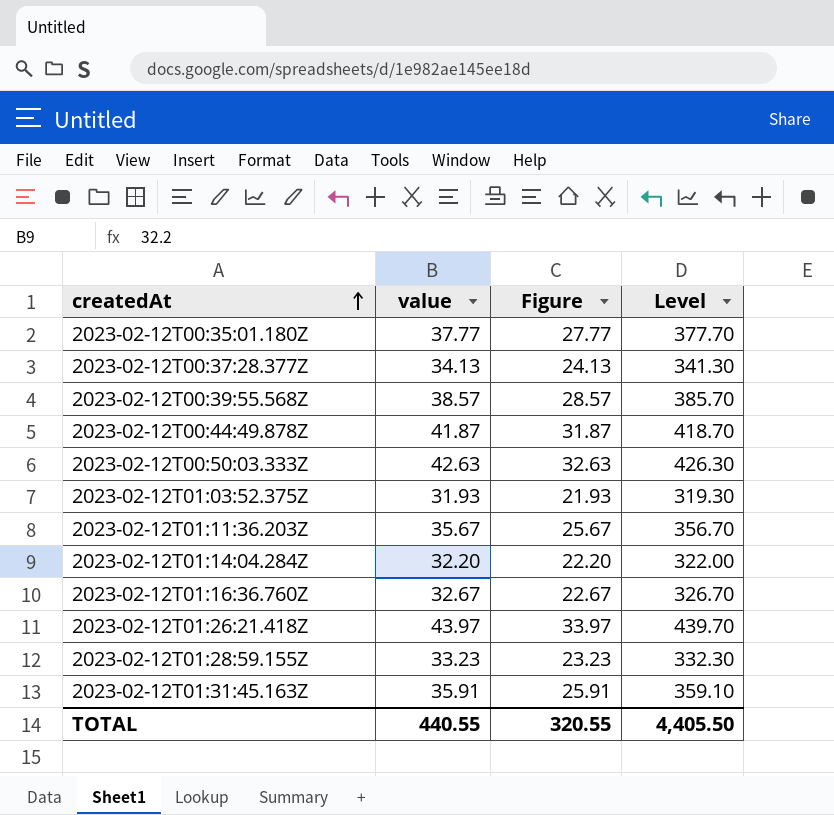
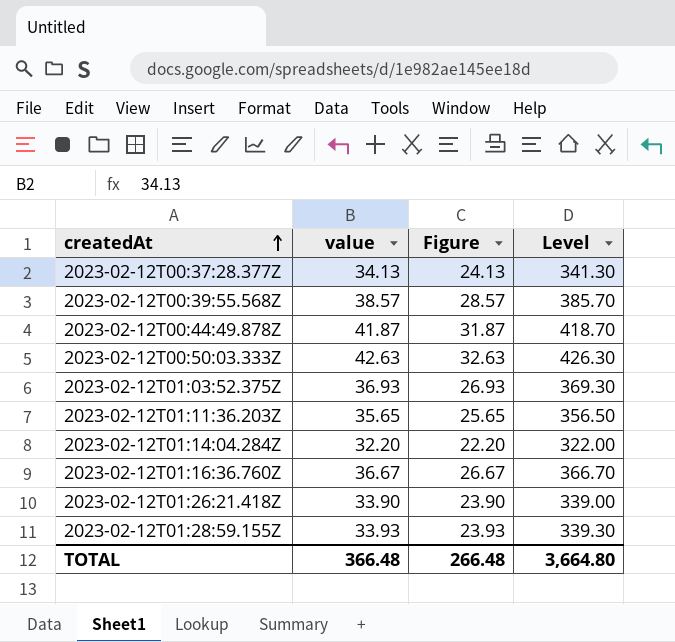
row 2023-02-12T00:35:01.180Z: 37.77 | 27.77 | 377.70 -> none
row 2023-02-12T01:31:45.163Z: 35.91 | 25.91 | 359.10 -> none
2023-02-12T01:03:52.375Z | value: 31.93 -> 36.93
2023-02-12T01:03:52.375Z | Figure: 21.93 -> 26.93
2023-02-12T01:03:52.375Z | Level: 319.30 -> 369.30
2023-02-12T01:11:36.203Z | value: 35.67 -> 35.65
2023-02-12T01:11:36.203Z | Figure: 25.67 -> 25.65
2023-02-12T01:11:36.203Z | Level: 356.70 -> 356.50
2023-02-12T01:16:36.760Z | value: 32.67 -> 36.67
2023-02-12T01:16:36.760Z | Figure: 22.67 -> 26.67
2023-02-12T01:16:36.760Z | Level: 326.70 -> 366.70
2023-02-12T01:26:21.418Z | value: 43.97 -> 33.90
2023-02-12T01:26:21.418Z | Figure: 33.97 -> 23.90
2023-02-12T01:26:21.418Z | Level: 439.70 -> 339.00
2023-02-12T01:28:59.155Z | value: 33.23 -> 33.93
2023-02-12T01:28:59.155Z | Figure: 23.23 -> 23.93
2023-02-12T01:28:59.155Z | Level: 332.30 -> 339.30
TOTAL | value: 440.55 -> 366.48
TOTAL | Figure: 320.55 -> 266.48
TOTAL | Level: 4,405.50 -> 3,664.80

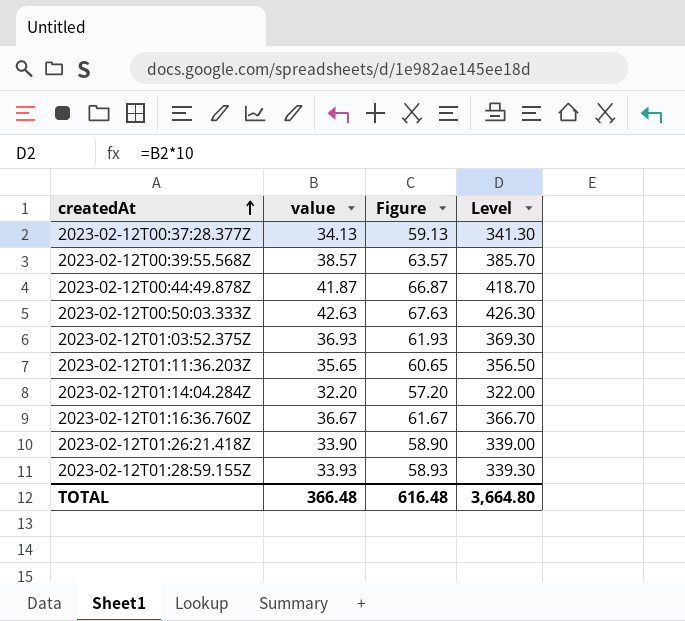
column Figure | formula: [value] - 10 -> [value] + 25
TOTAL | Figure: 266.48 -> 616.48

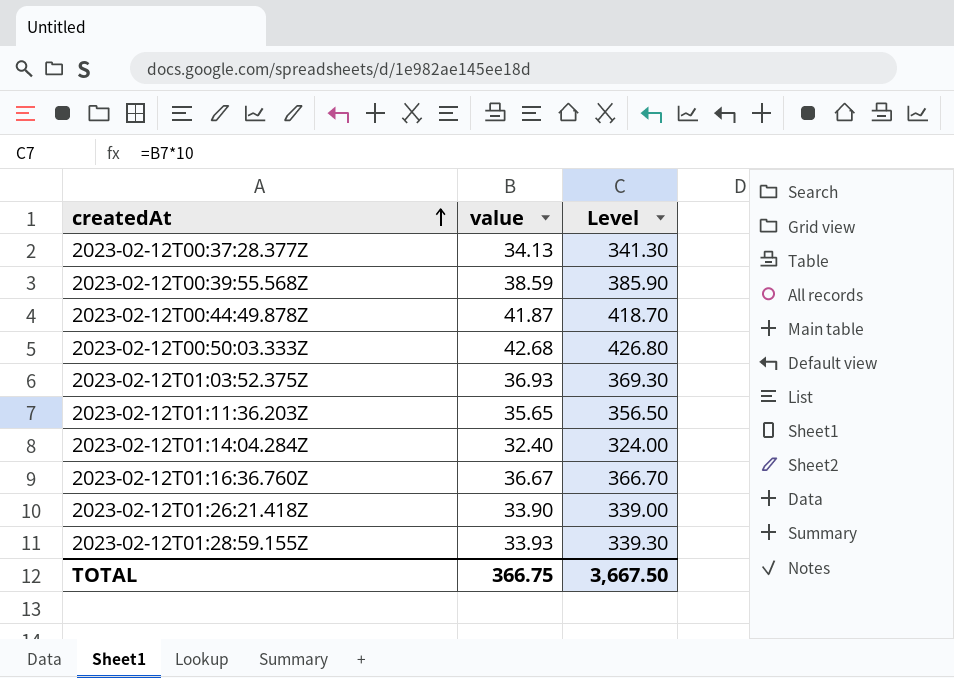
column Figure | formula: [value] + 25 -> none
2023-02-12T00:39:55.568Z | value: 38.57 -> 38.59
2023-02-12T00:39:55.568Z | Level: 385.70 -> 385.90
2023-02-12T00:50:03.333Z | value: 42.63 -> 42.68
2023-02-12T00:50:03.333Z | Level: 426.30 -> 426.80
2023-02-12T01:14:04.284Z | value: 32.20 -> 32.40
2023-02-12T01:14:04.284Z | Level: 322.00 -> 324.00
TOTAL | value: 366.48 -> 366.75
TOTAL | Level: 3,664.80 -> 3,667.50

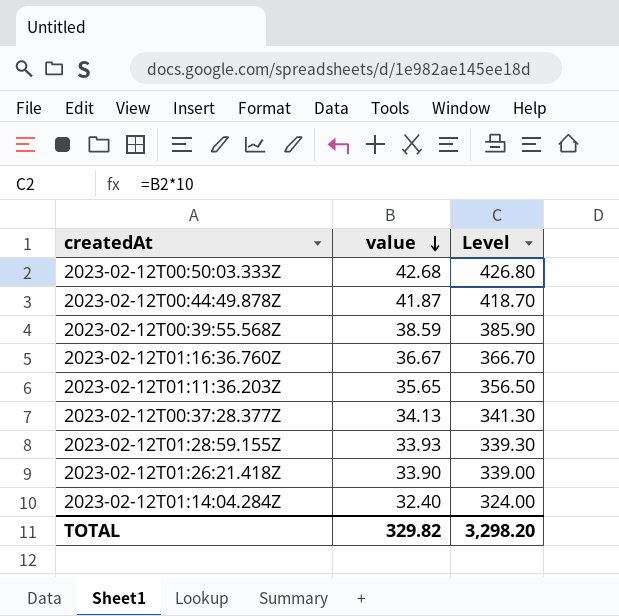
row order: createdAt ascending -> value descending
row 2023-02-12T01:03:52.375Z: 36.93 | 369.30 -> none
TOTAL | value: 366.75 -> 329.82
TOTAL | Level: 3,667.50 -> 3,298.20

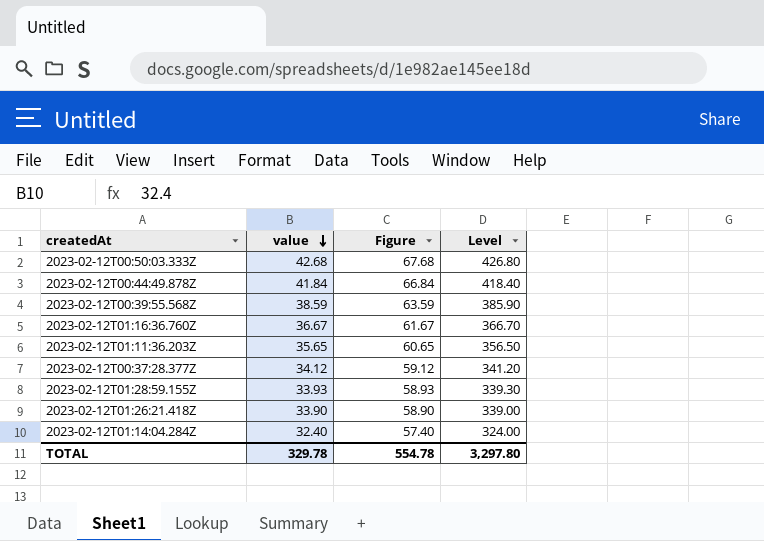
column Figure | formula: none -> [value] + 25
2023-02-12T00:44:49.878Z | value: 41.87 -> 41.84
2023-02-12T00:44:49.878Z | Level: 418.70 -> 418.40
2023-02-12T00:37:28.377Z | value: 34.13 -> 34.12
2023-02-12T00:37:28.377Z | Level: 341.30 -> 341.20
TOTAL | value: 329.82 -> 329.78
TOTAL | Level: 3,298.20 -> 3,297.80

